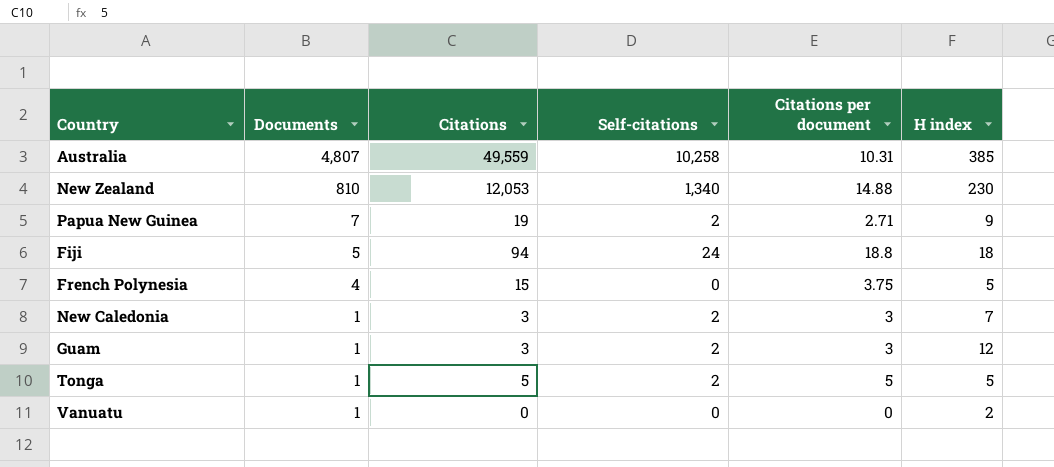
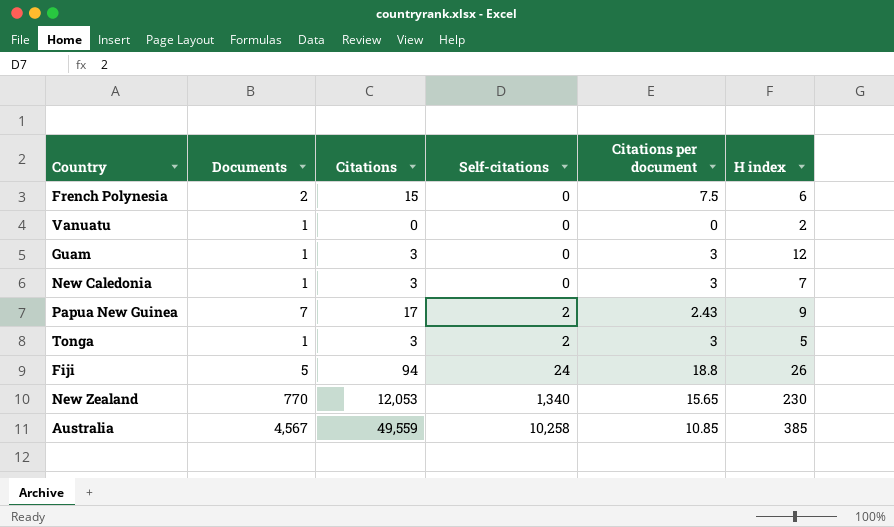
row order: Documents descending -> Self-citations ascending
French Polynesia | Documents: 4 -> 2
French Polynesia | Citations per document: 3.75 -> 7.5
French Polynesia | H index: 5 -> 6
Guam | Self-citations: 2 -> 0
New Caledonia | Self-citations: 2 -> 0
Papua New Guinea | Citations: 19 -> 17
Papua New Guinea | Citations per document: 2.71 -> 2.43
Tonga | Citations: 5 -> 3
Tonga | Citations per document: 5 -> 3
Fiji | H index: 18 -> 26
New Zealand | Documents: 810 -> 770
New Zealand | Citations per document: 14.88 -> 15.65
Australia | Documents: 4,807 -> 4,567
Australia | Citations per document: 10.31 -> 10.85

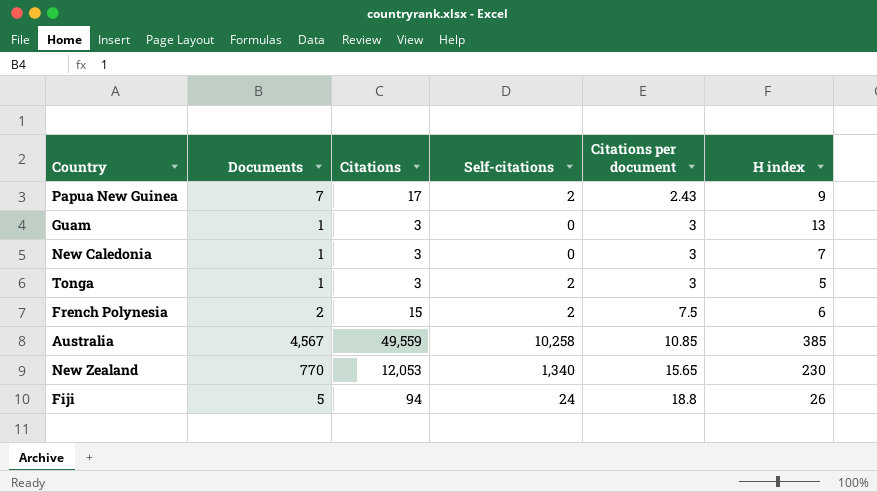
row order: Self-citations ascending -> Citations per document ascending
row Vanuatu: 1 | 0 | 0 | 0 | 2 -> none
Guam | H index: 12 -> 13
French Polynesia | Self-citations: 0 -> 2

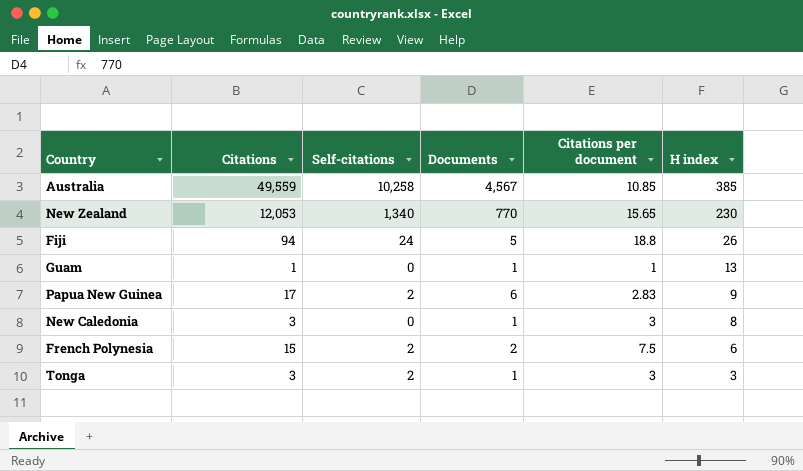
row order: Citations per document ascending -> H index descending
column Documents | position: 2 -> 4
Guam | Citations: 3 -> 1
Guam | Citations per document: 3 -> 1
Papua New Guinea | Documents: 7 -> 6
Papua New Guinea | Citations per document: 2.43 -> 2.83
New Caledonia | H index: 7 -> 8
Tonga | H index: 5 -> 3

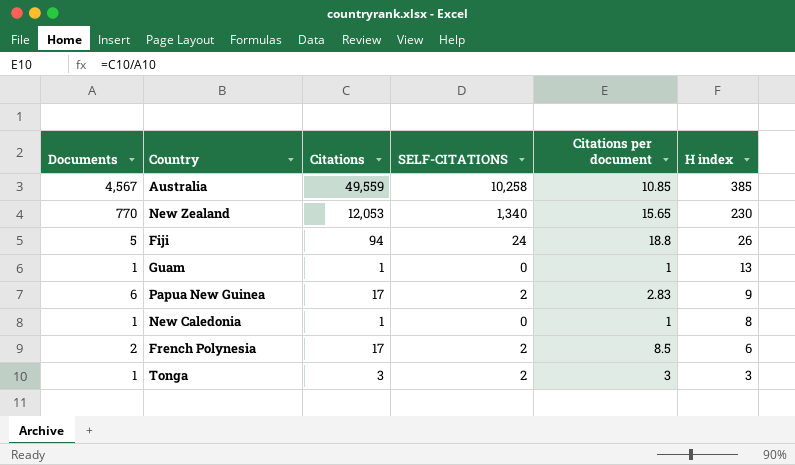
column Documents | position: 4 -> 1
column name: Self-citations -> SELF-CITATIONS
New Caledonia | Citations: 3 -> 1
New Caledonia | Citations per document: 3 -> 1
French Polynesia | Citations: 15 -> 17
French Polynesia | Citations per document: 7.5 -> 8.5

